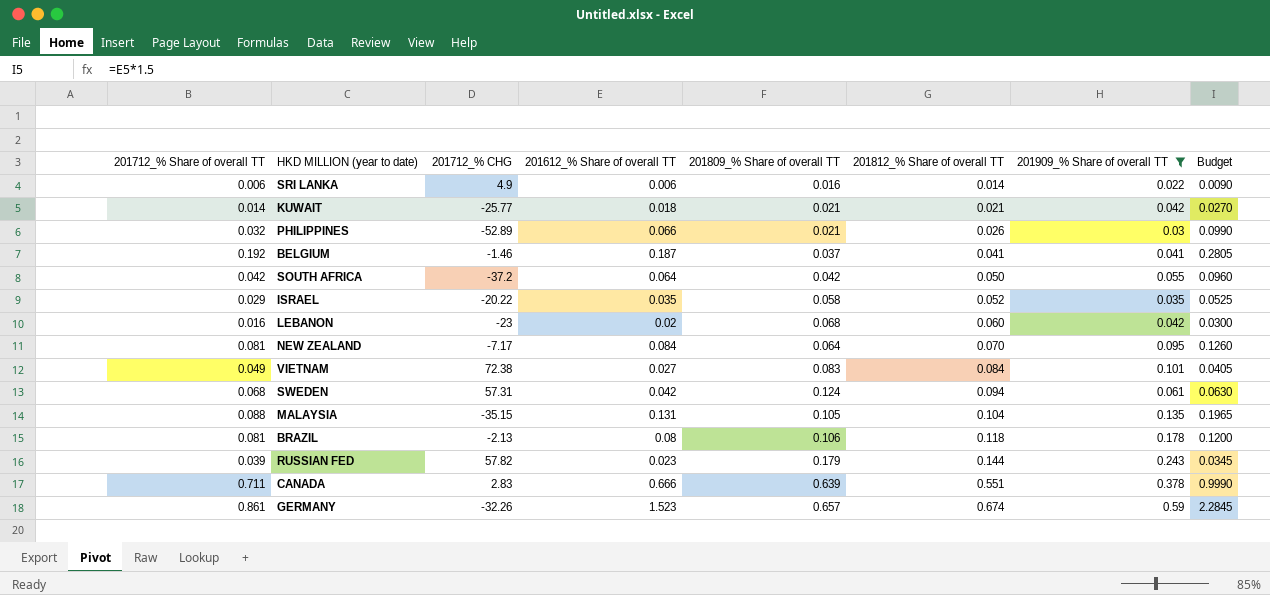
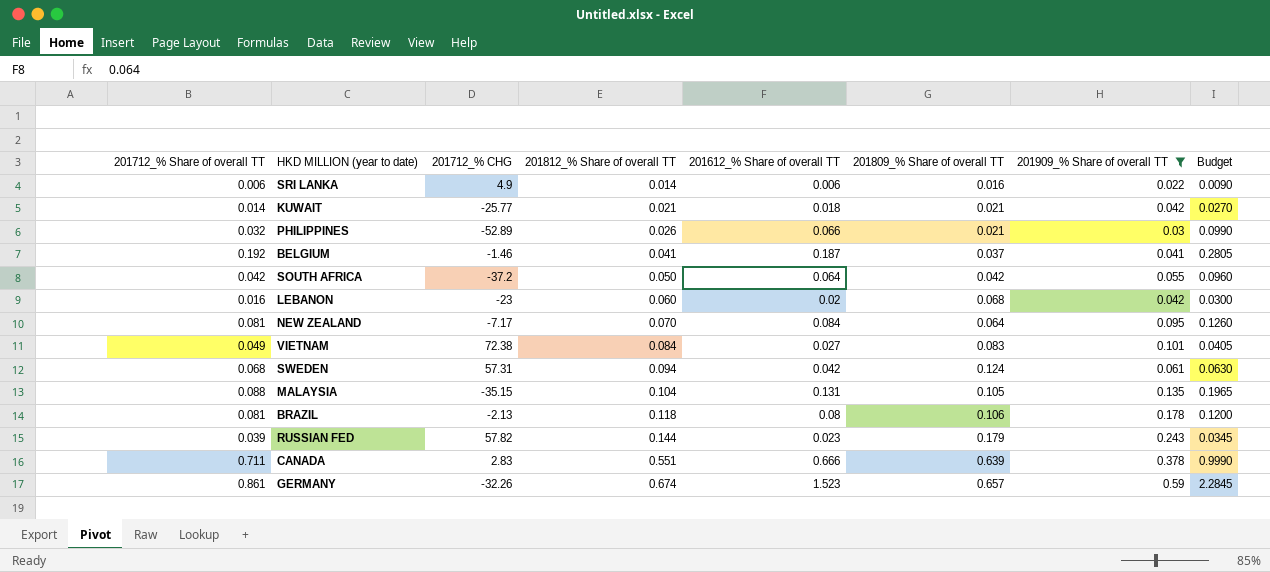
column 201812_% Share of overall TT | position: 6 -> 4
row ISRAEL: 0.029 | -20.22 | 0.035 | 0.058 | 0.052 | 0.035 | 0.0525 -> none

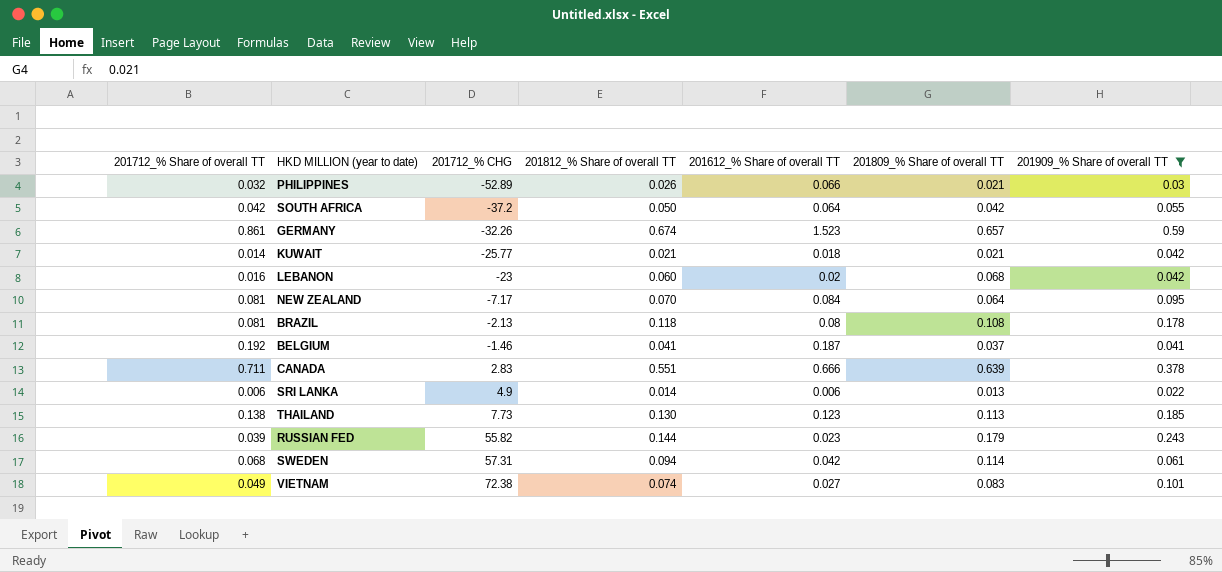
row order: 201812_% Share of overall TT ascending -> 201712_% CHG ascending
column Budget | formula: [201612_% Share of overall TT] * 1.5 -> none
row MALAYSIA: 0.088 | -35.15 | 0.104 | 0.131 | 0.105 | 0.135 | 0.1965 -> none
BRAZIL | 201809_% Share of overall TT: 0.106 -> 0.108
SRI LANKA | 201809_% Share of overall TT: 0.016 -> 0.013
row THAILAND: none -> 0.138 | 7.73 | 0.130 | 0.123 | 0.113 | 0.185
RUSSIAN FED | 201712_% CHG: 57.82 -> 55.82
SWEDEN | 201809_% Share of overall TT: 0.124 -> 0.114
VIETNAM | 201812_% Share of overall TT: 0.084 -> 0.074

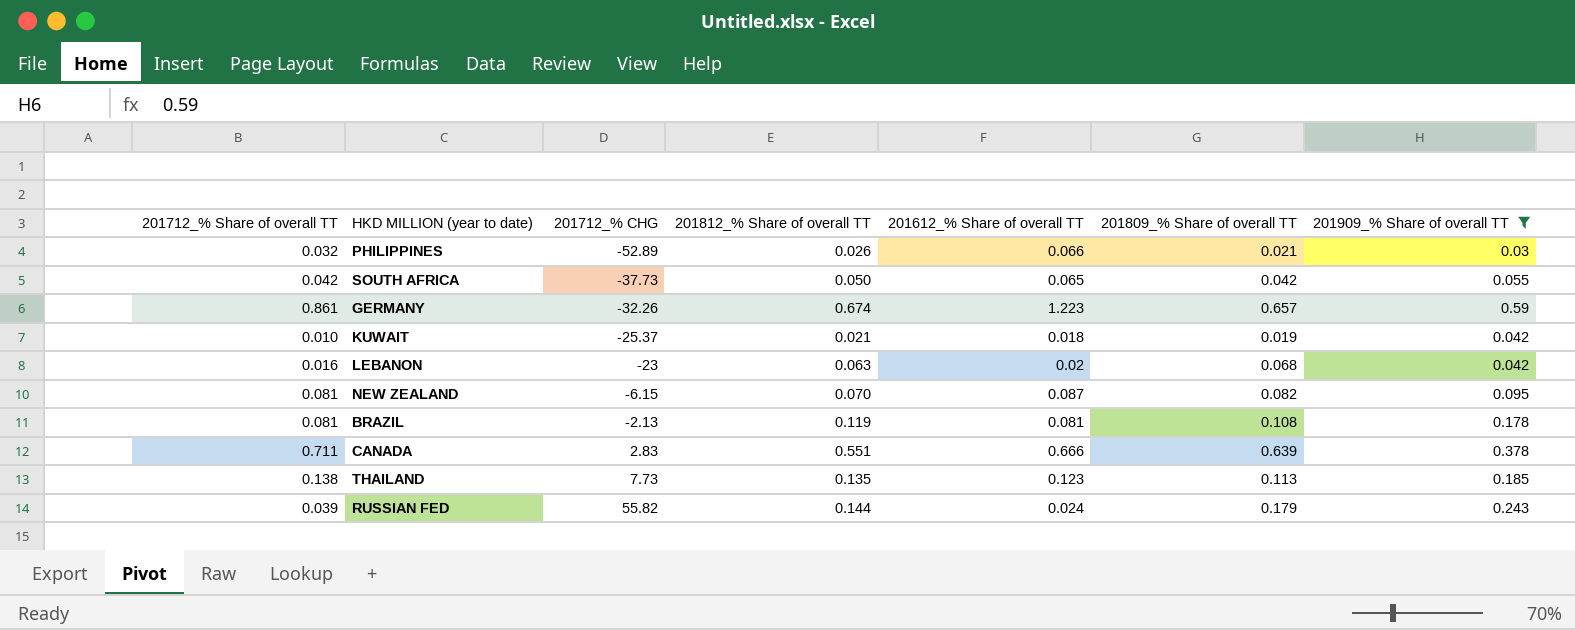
row BELGIUM: 0.192 | -1.46 | 0.041 | 0.187 | 0.037 | 0.041 -> none
row SRI LANKA: 0.006 | 4.9 | 0.014 | 0.006 | 0.013 | 0.022 -> none
row SWEDEN: 0.068 | 57.31 | 0.094 | 0.042 | 0.114 | 0.061 -> none
row VIETNAM: 0.049 | 72.38 | 0.074 | 0.027 | 0.083 | 0.101 -> none
SOUTH AFRICA | 201712_% CHG: -37.2 -> -37.73
SOUTH AFRICA | 201612_% Share of overall TT: 0.064 -> 0.065
GERMANY | 201612_% Share of overall TT: 1.523 -> 1.223
KUWAIT | 201712_% Share of overall TT: 0.014 -> 0.010
KUWAIT | 201712_% CHG: -25.77 -> -25.37
KUWAIT | 201809_% Share of overall TT: 0.021 -> 0.019
LEBANON | 201812_% Share of overall TT: 0.060 -> 0.063
NEW ZEALAND | 201712_% CHG: -7.17 -> -6.15
NEW ZEALAND | 201612_% Share of overall TT: 0.084 -> 0.087
NEW ZEALAND | 201809_% Share of overall TT: 0.064 -> 0.082
BRAZIL | 201812_% Share of overall TT: 0.118 -> 0.119
BRAZIL | 201612_% Share of overall TT: 0.08 -> 0.081
THAILAND | 201812_% Share of overall TT: 0.130 -> 0.135
RUSSIAN FED | 201612_% Share of overall TT: 0.023 -> 0.024

